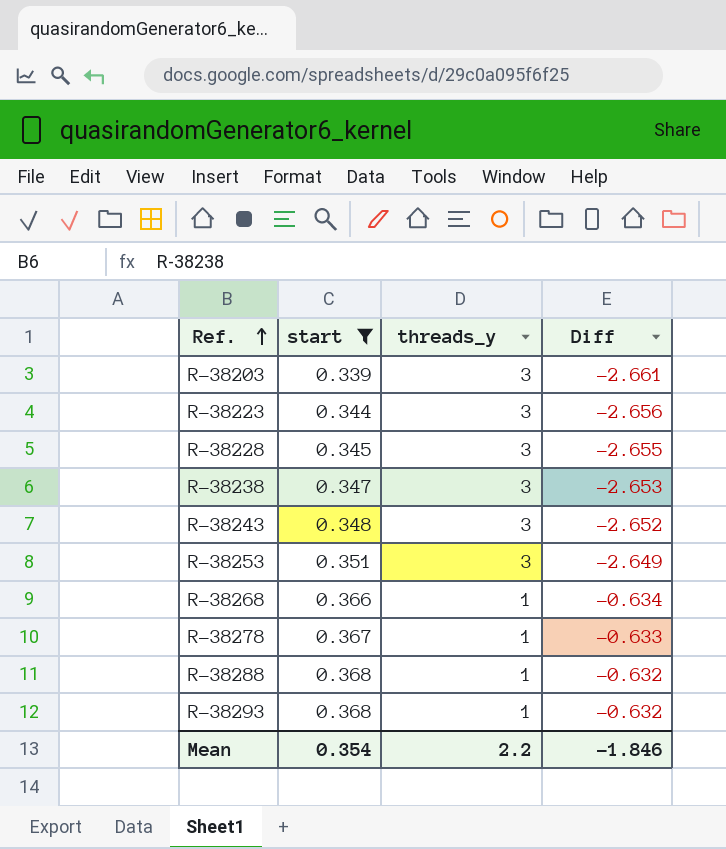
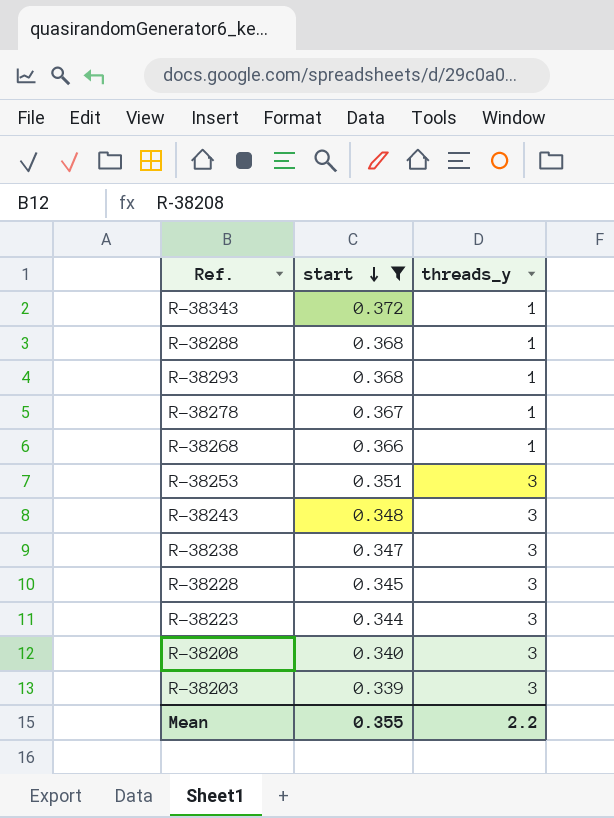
row order: Ref. ascending -> start descending
column Diff | formula: [start] - [threads_y] -> none
row R-38343: none -> 0.372 | 1
row R-38208: none -> 0.340 | 3
Mean | start: 0.354 -> 0.355

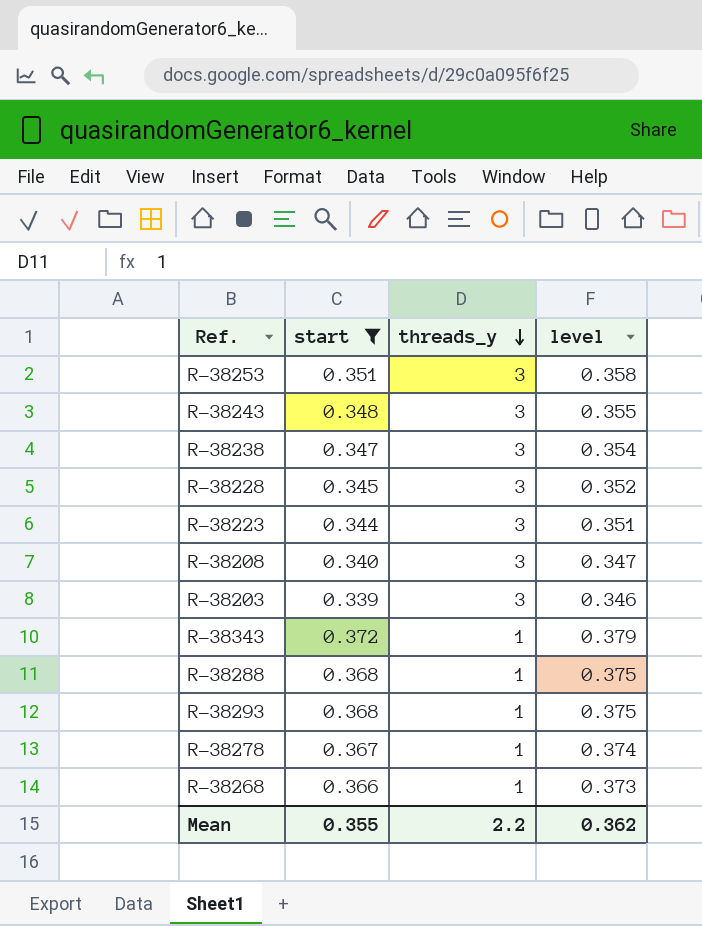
row order: start descending -> threads_y descending
column level | formula: none -> [start] * 1.02

